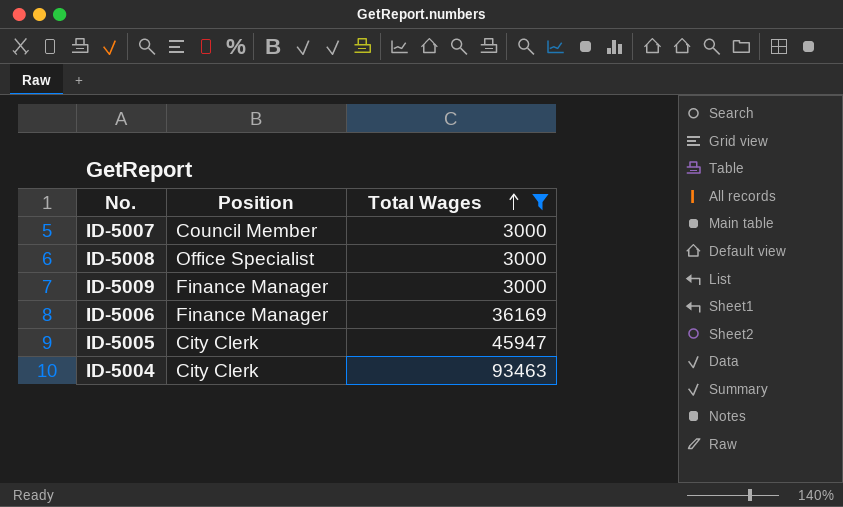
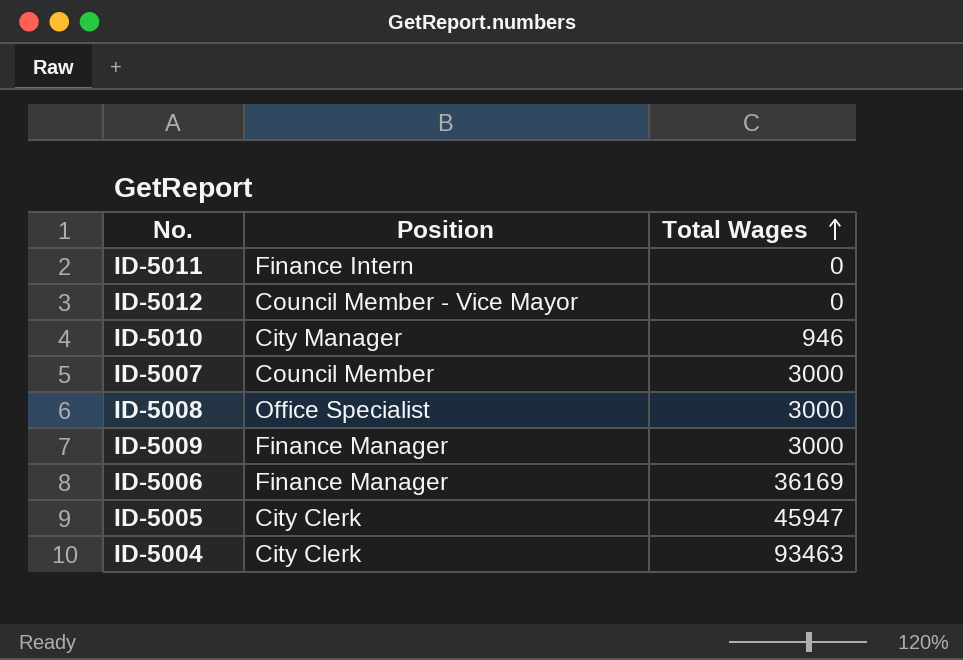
filter: Total Wages >= 3000 -> none

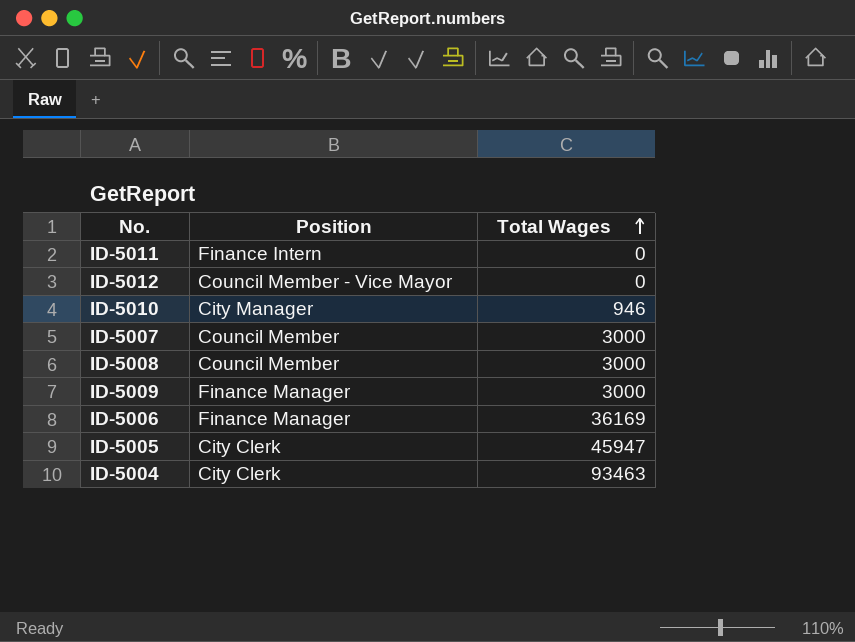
ID-5008 | Position: Office Specialist -> Council Member

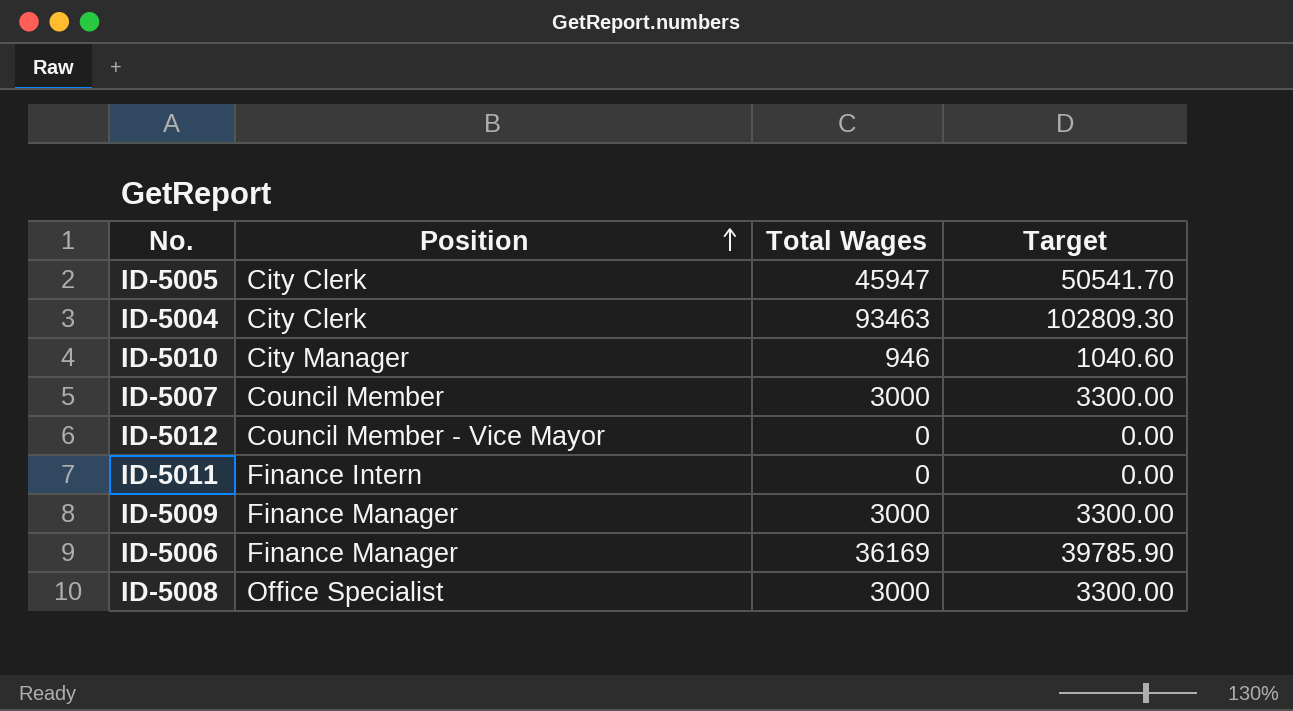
row order: Total Wages ascending -> Position ascending
column Target | formula: none -> [Total Wages] * 1.1
ID-5008 | Position: Council Member -> Office Specialist

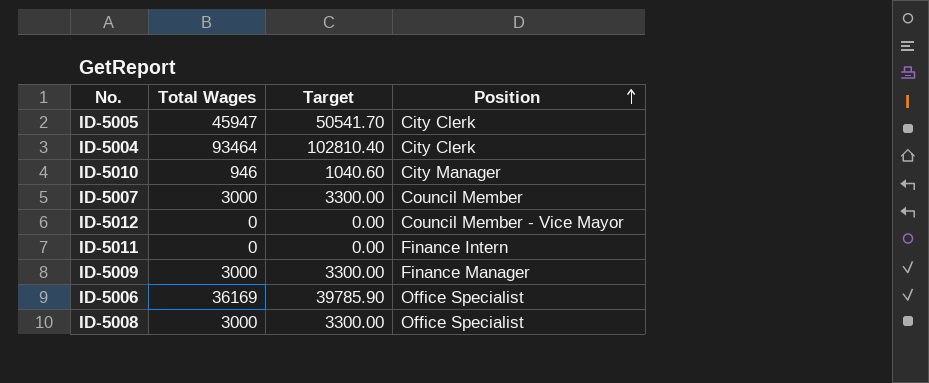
column Position | position: 2 -> 4
ID-5004 | Total Wages: 93463 -> 93464
ID-5004 | Target: 102809.30 -> 102810.40
ID-5006 | Position: Finance Manager -> Office Specialist

